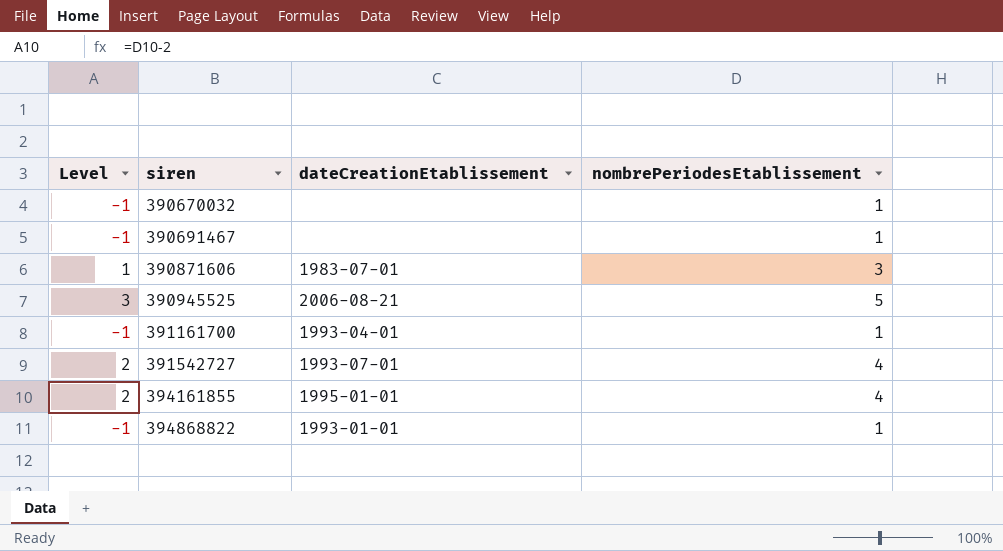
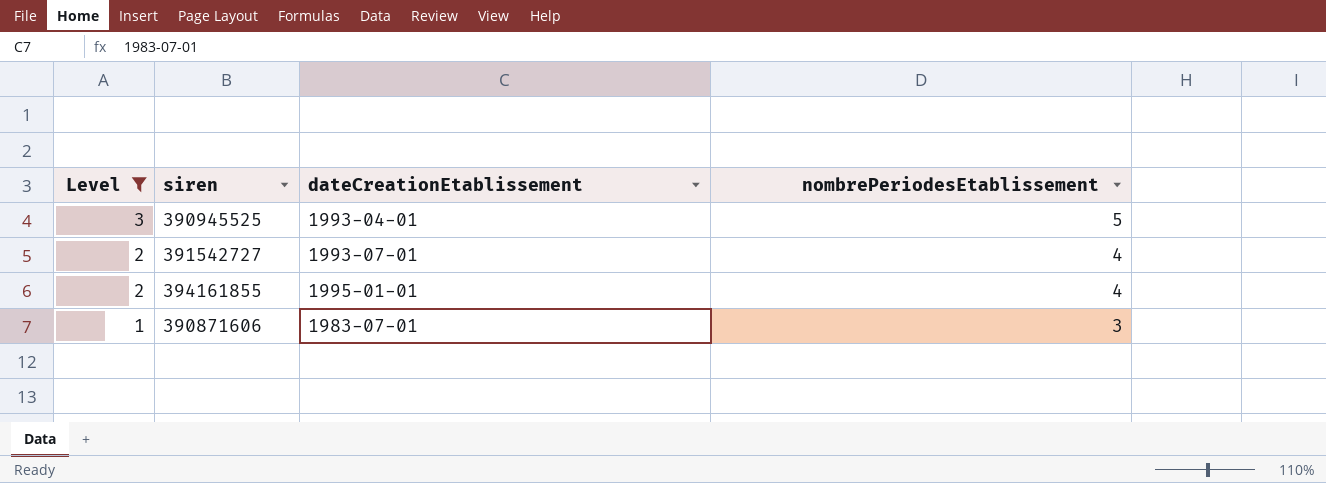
filter: none -> Level != -1
row order: siren ascending -> Level descending
390945525 | dateCreationEtablissement: 2006-08-21 -> 1993-04-01

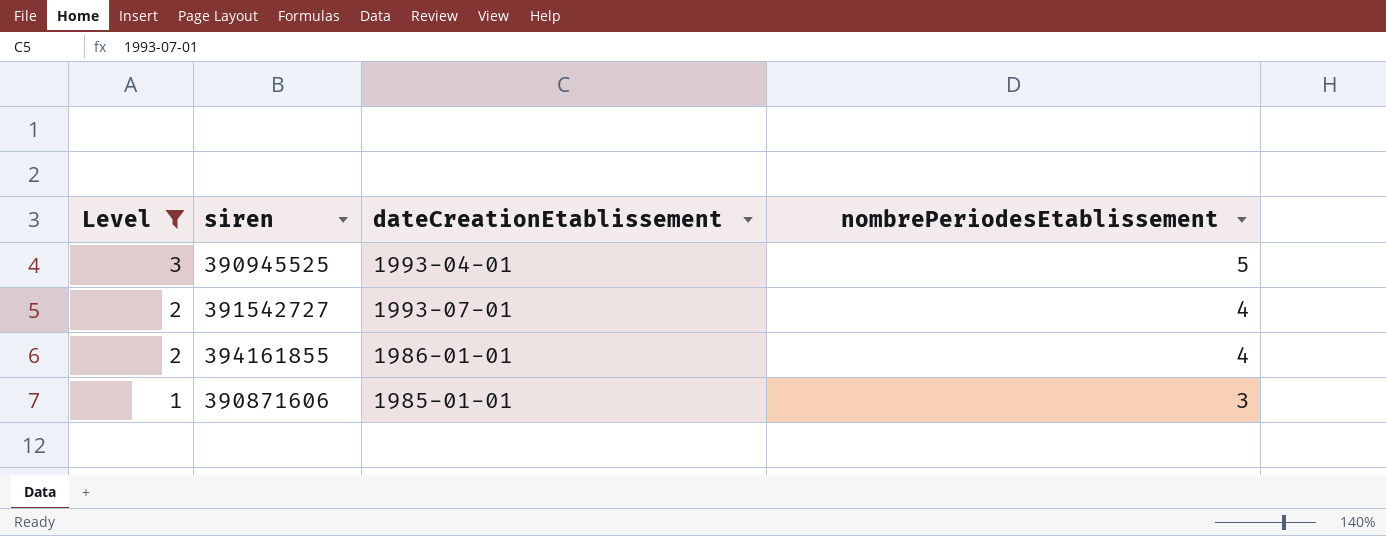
394161855 | dateCreationEtablissement: 1995-01-01 -> 1986-01-01
390871606 | dateCreationEtablissement: 1983-07-01 -> 1985-01-01

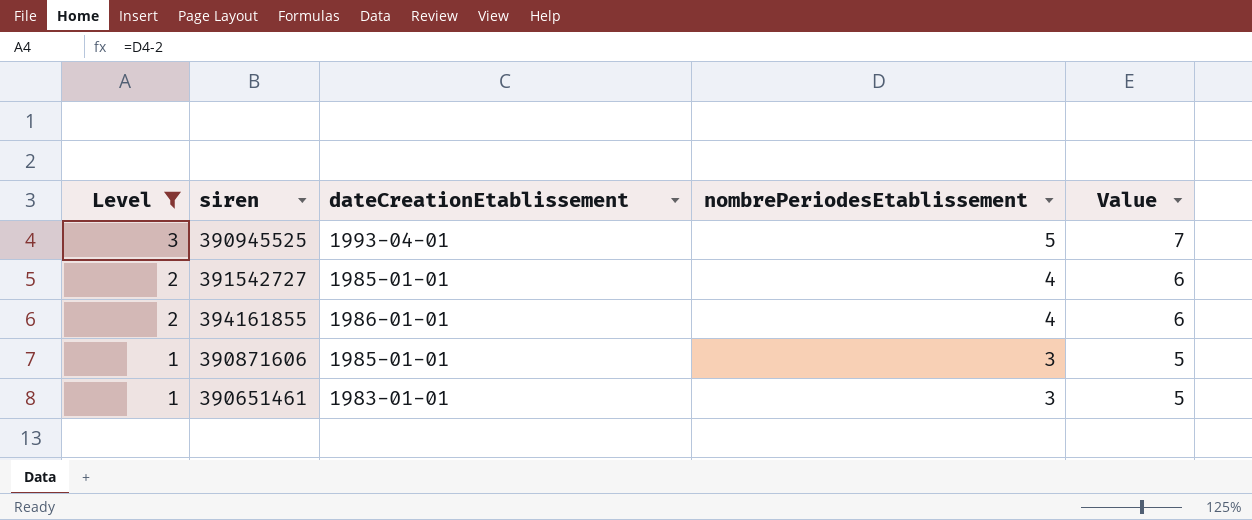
column Value | formula: none -> [nombrePeriodesEtablissement] + 2
391542727 | dateCreationEtablissement: 1993-07-01 -> 1985-01-01
row 390651461: none -> 1 | 1983-01-01 | 3 | 5

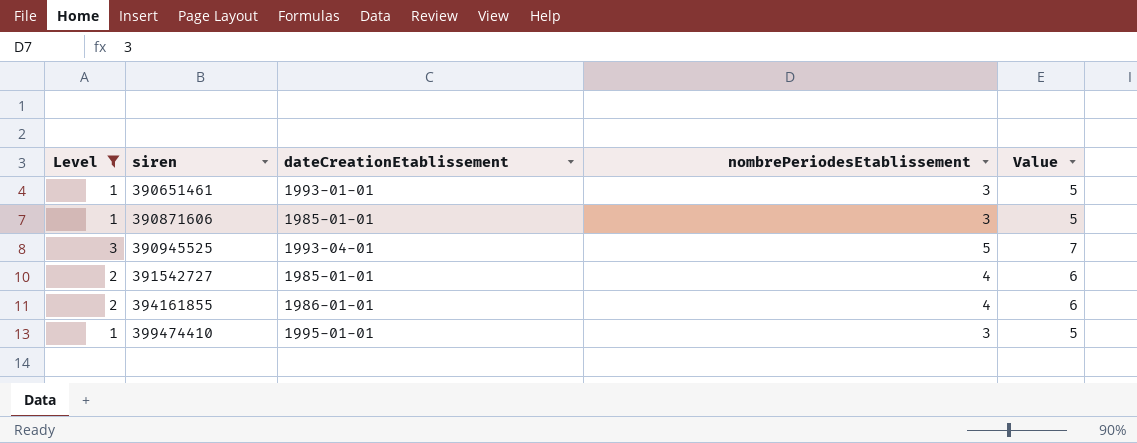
row order: Level descending -> siren ascending
390651461 | dateCreationEtablissement: 1983-01-01 -> 1993-01-01
row 399474410: none -> 1 | 1995-01-01 | 3 | 5

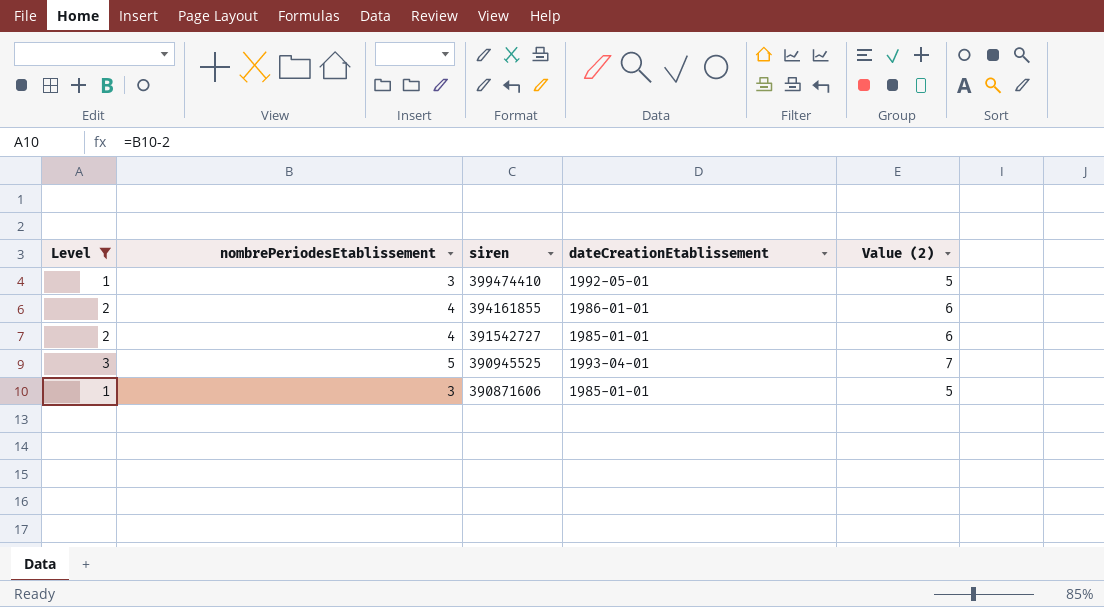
row order: siren ascending -> siren descending
column nombrePeriodesEtablissement | position: 4 -> 2
column name: Value -> Value (2)
row 390651461: 1 | 1993-01-01 | 3 | 5 -> none
399474410 | dateCreationEtablissement: 1995-01-01 -> 1992-05-01

